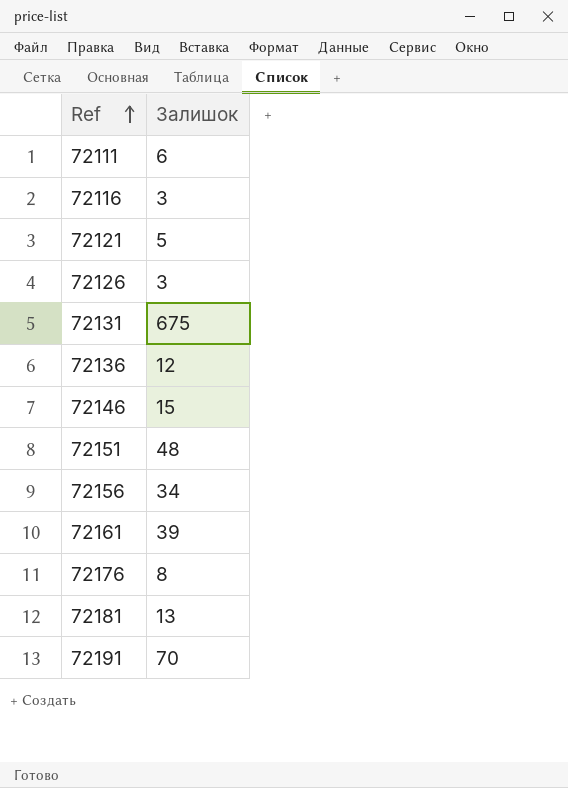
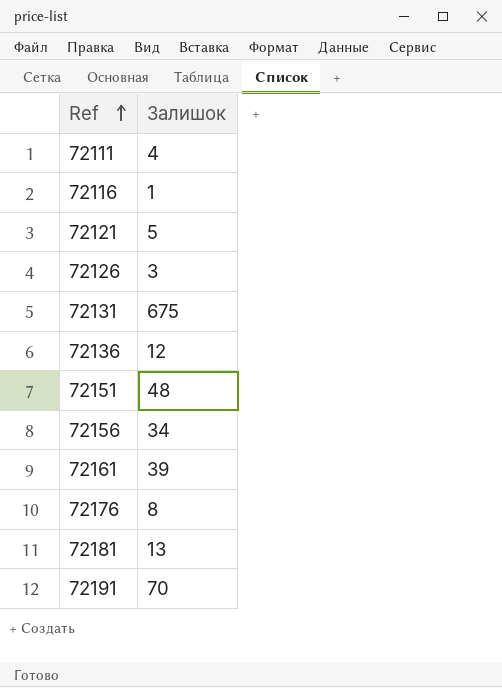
row 72146: 15 -> none
72111 | Залишок: 6 -> 4
72116 | Залишок: 3 -> 1

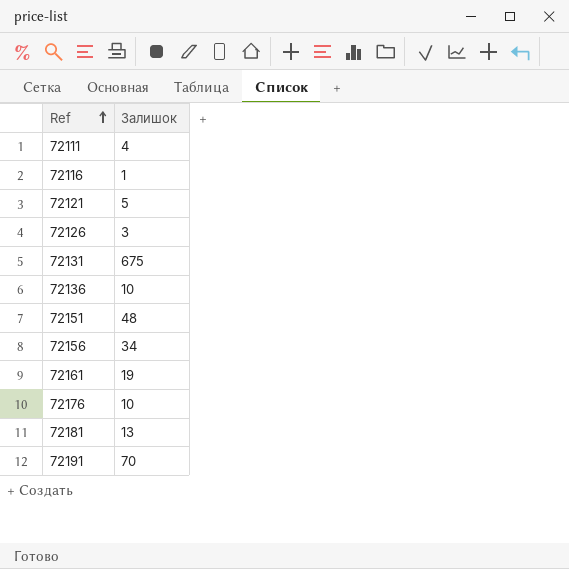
72136 | Залишок: 12 -> 10
72161 | Залишок: 39 -> 19
72176 | Залишок: 8 -> 10

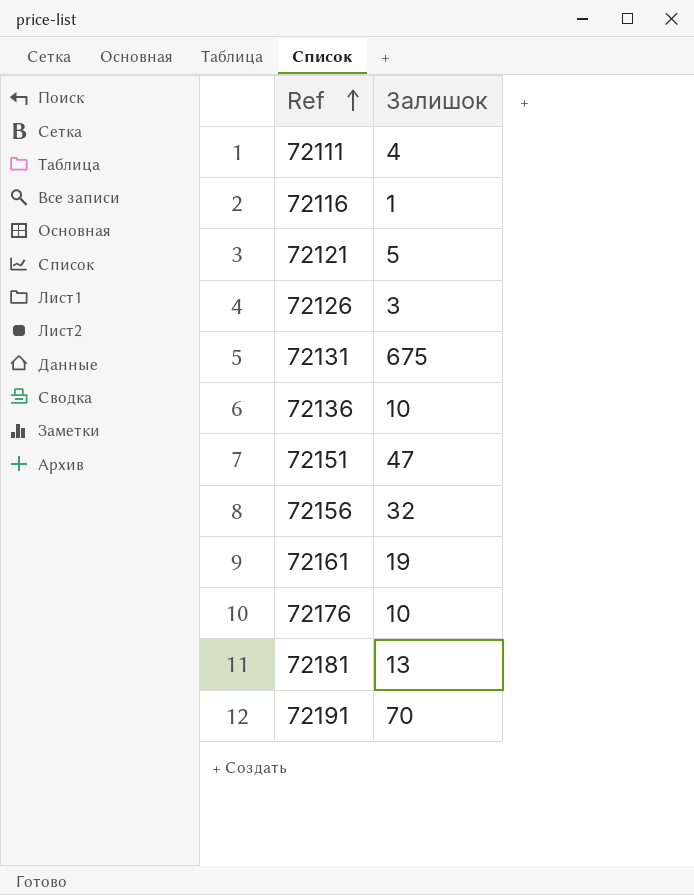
72151 | Залишок: 48 -> 47
72156 | Залишок: 34 -> 32

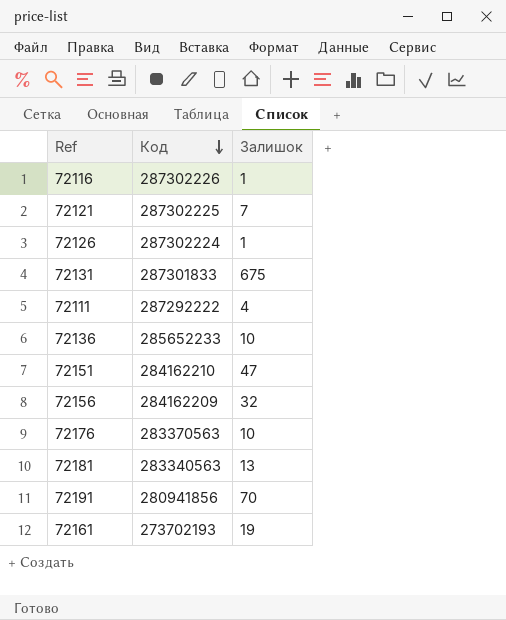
row order: Ref ascending -> Код descending
column Код | position: none -> 2
72121 | Залишок: 5 -> 7
72126 | Залишок: 3 -> 1

